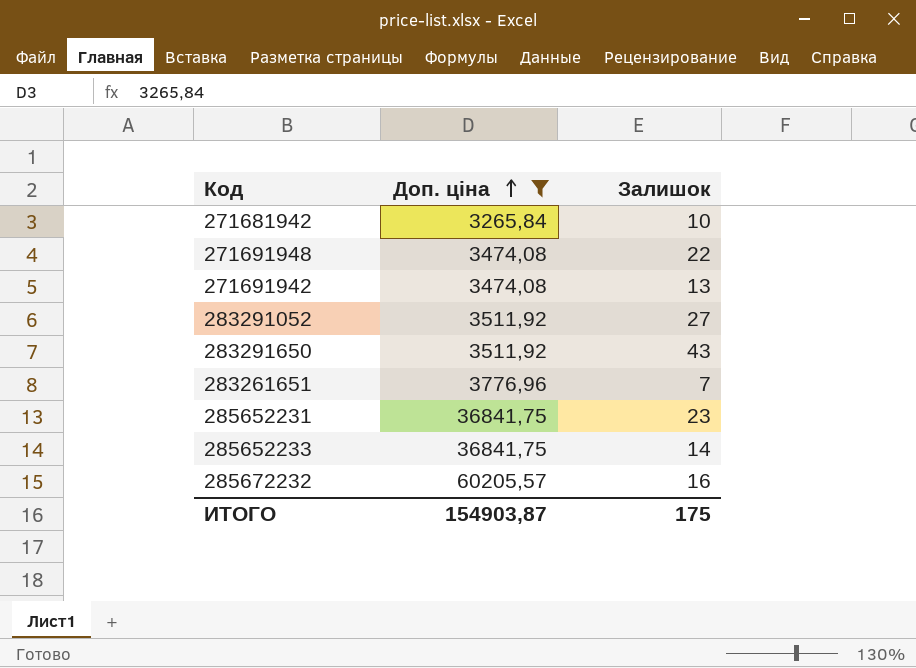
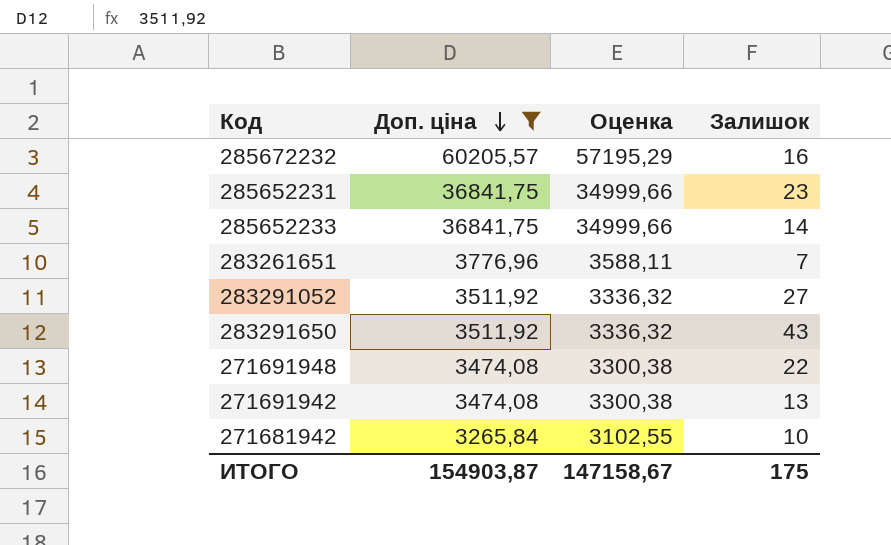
row order: Доп. ціна ascending -> Доп. ціна descending
column Оценка | formula: none -> [Доп. ціна] * 0,95

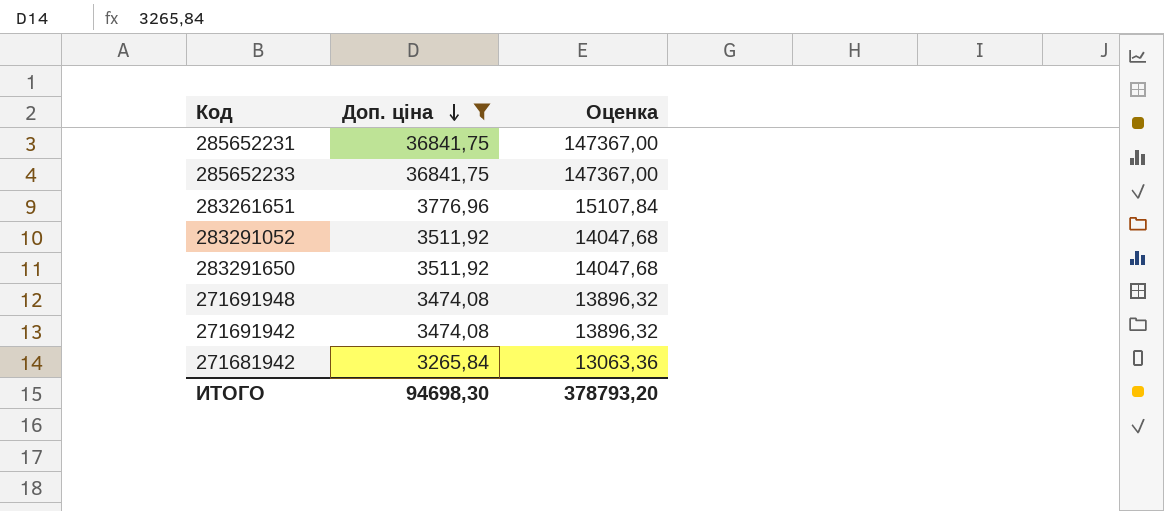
column Залишок | position: 4 -> none
column Оценка | formula: [Доп. ціна] * 0,95 -> [Доп. ціна] * 4
row 285672232: 60205,57 | 57195,29 | 16 -> none
ИТОГО | Доп. ціна: 154903,87 -> 94698,30
ИТОГО | Оценка: 147158,67 -> 378793,20

